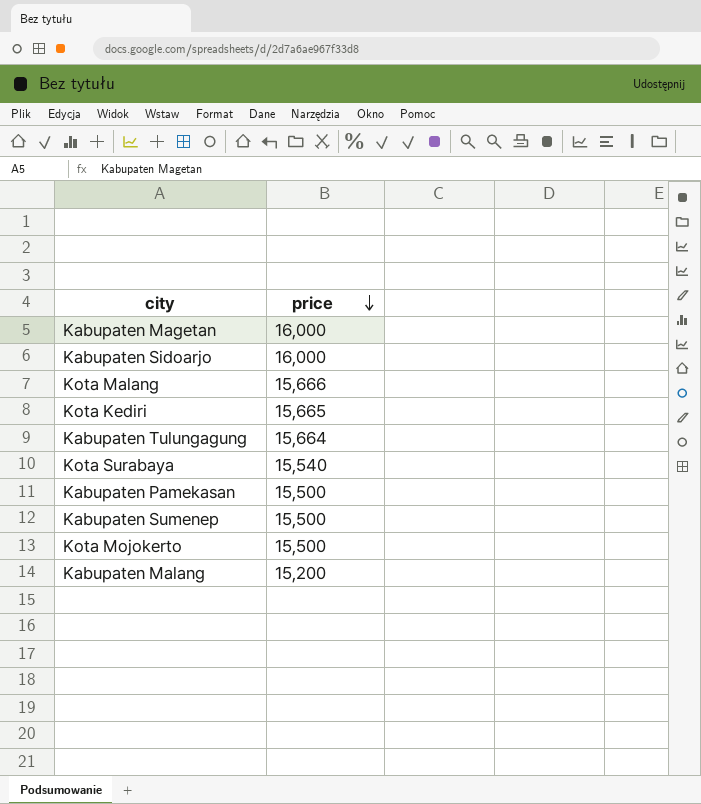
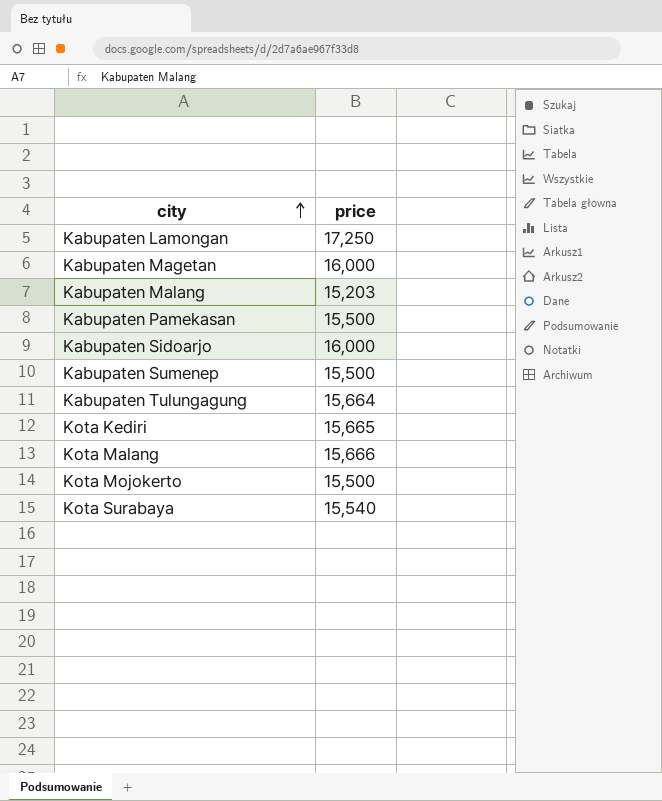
row order: price descending -> city ascending
row Kabupaten Lamongan: none -> 17,250
Kabupaten Malang | price: 15,200 -> 15,203

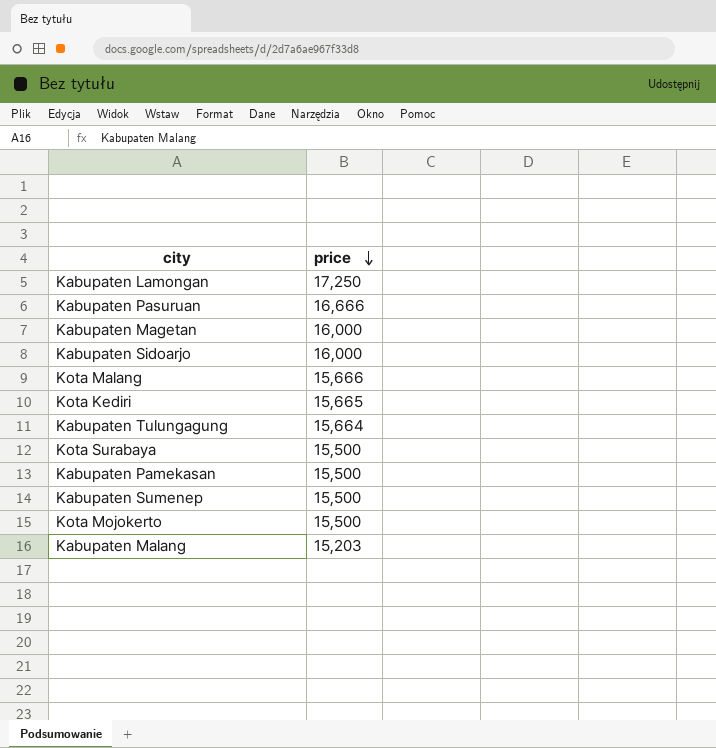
row order: city ascending -> price descending
row Kabupaten Pasuruan: none -> 16,666
Kota Surabaya | price: 15,540 -> 15,500

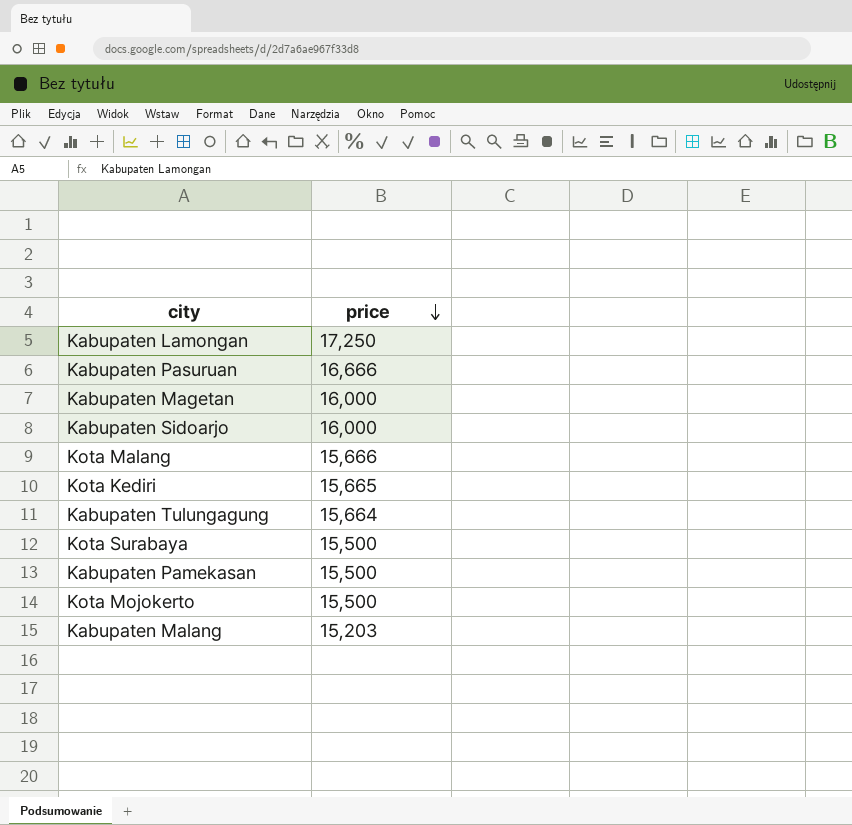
row Kabupaten Sumenep: 15,500 -> none

